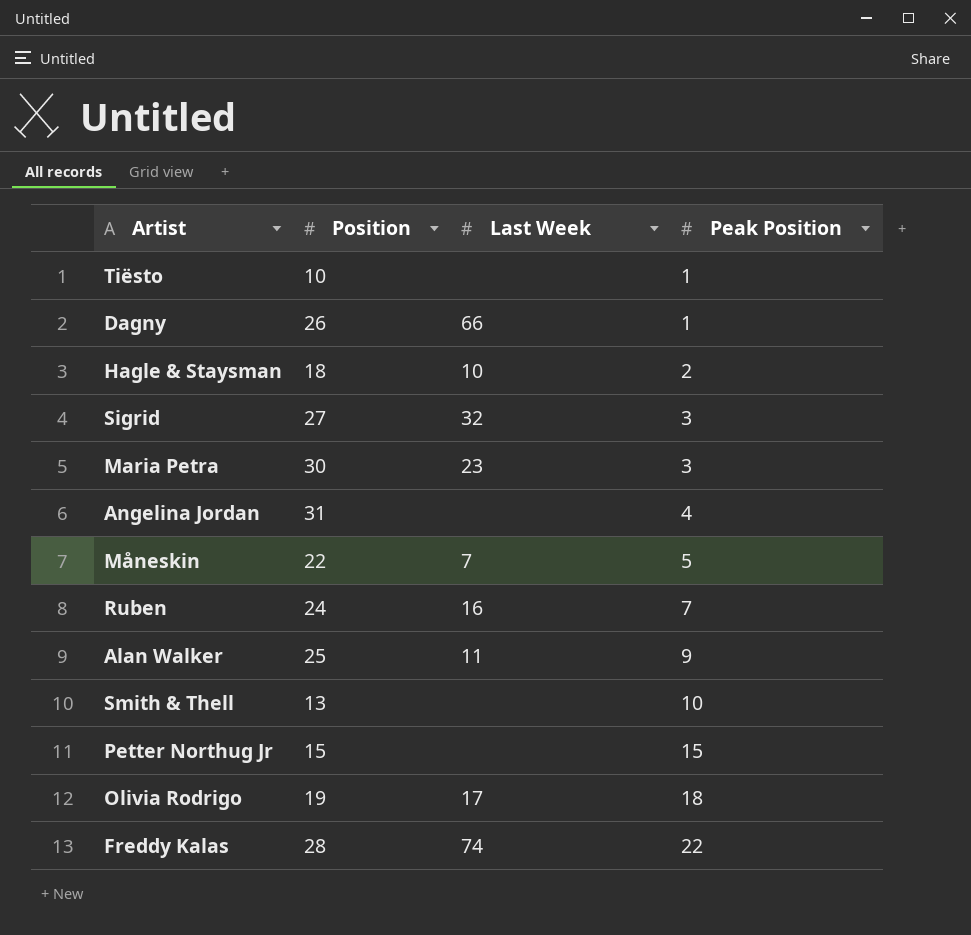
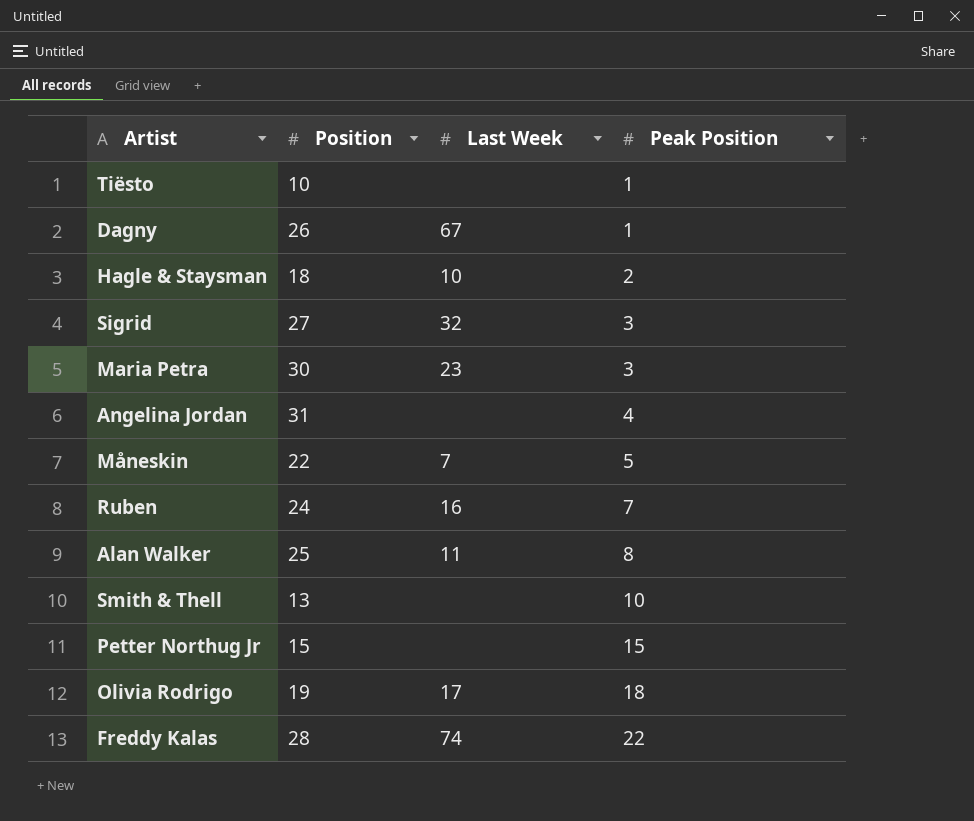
Dagny | Last Week: 66 -> 67
Alan Walker | Peak Position: 9 -> 8

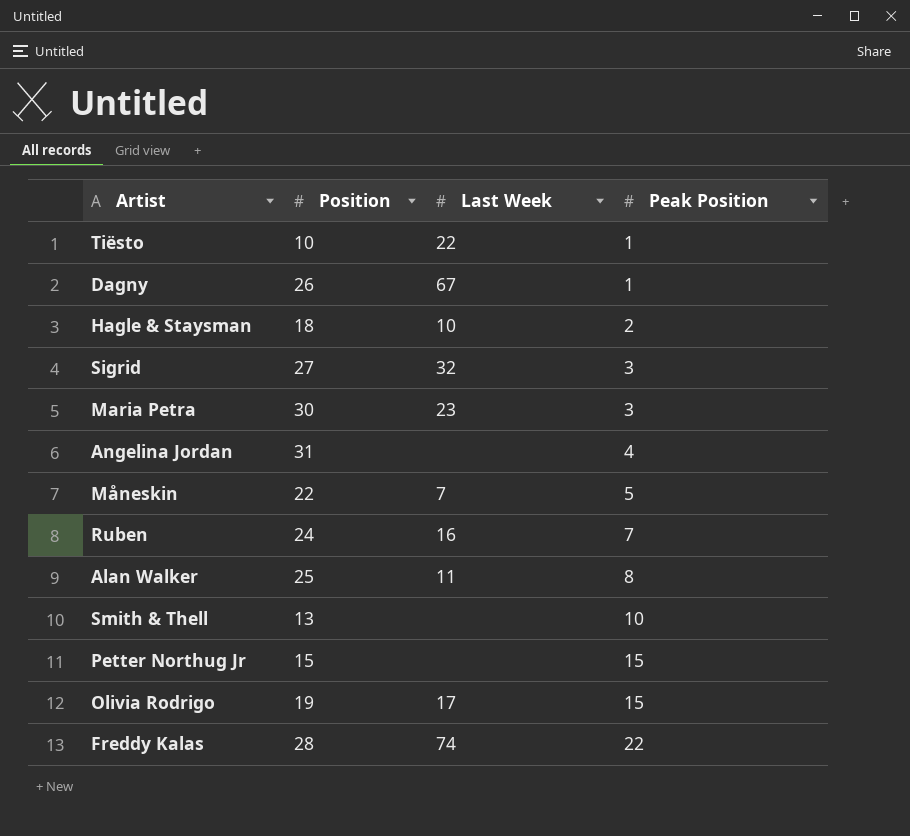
Tiësto | Last Week: none -> 22
Olivia Rodrigo | Peak Position: 18 -> 15

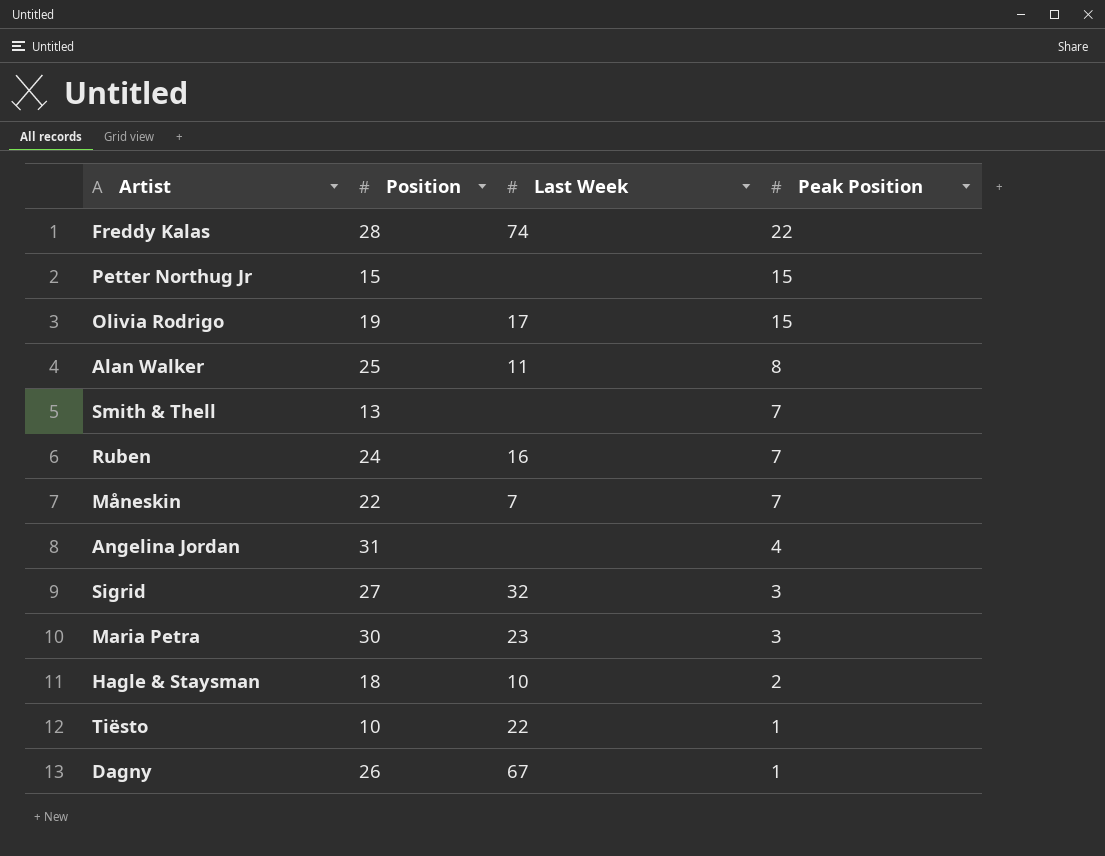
row order: Peak Position ascending -> Peak Position descending
Smith & Thell | Peak Position: 10 -> 7
Måneskin | Peak Position: 5 -> 7

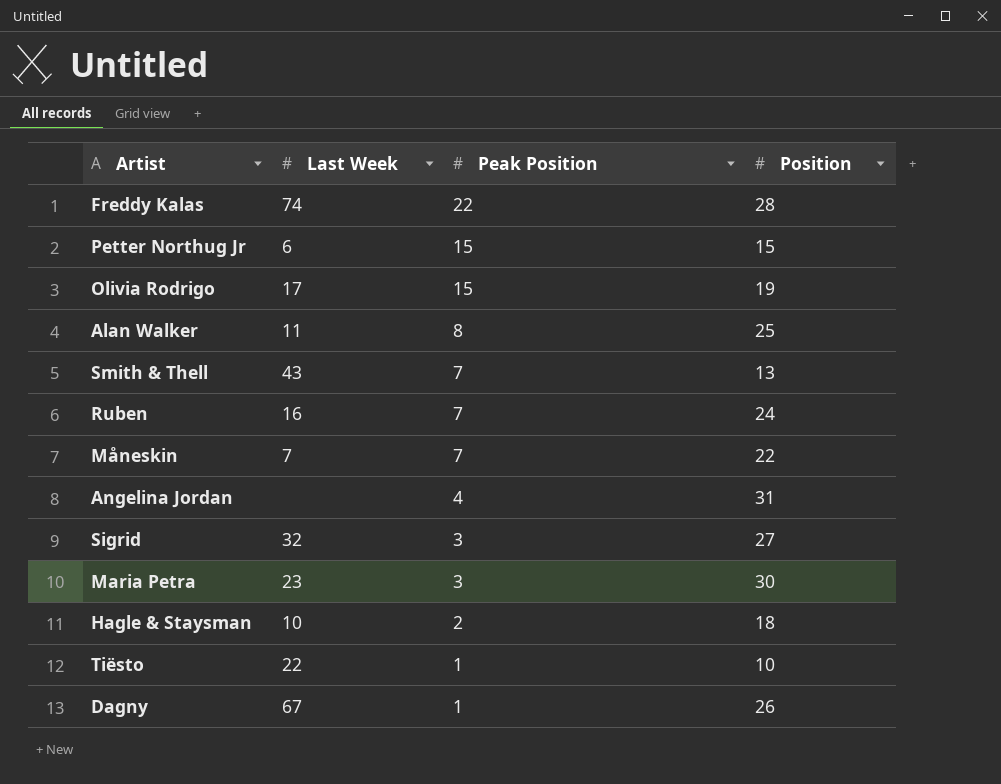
column Position | position: 2 -> 4
Petter Northug Jr | Last Week: none -> 6
Smith & Thell | Last Week: none -> 43

